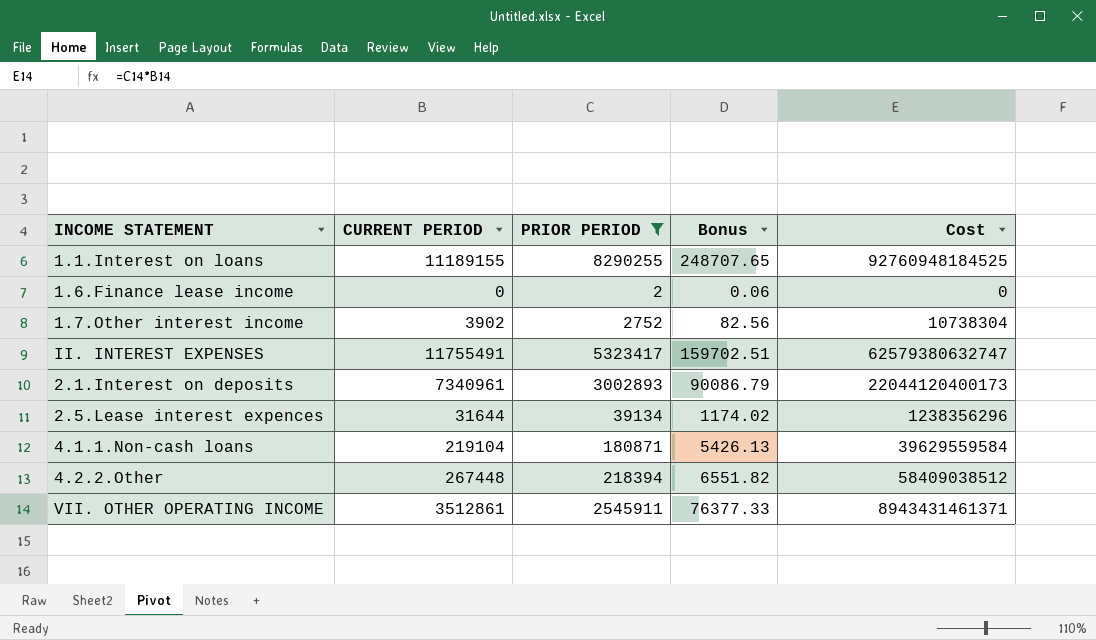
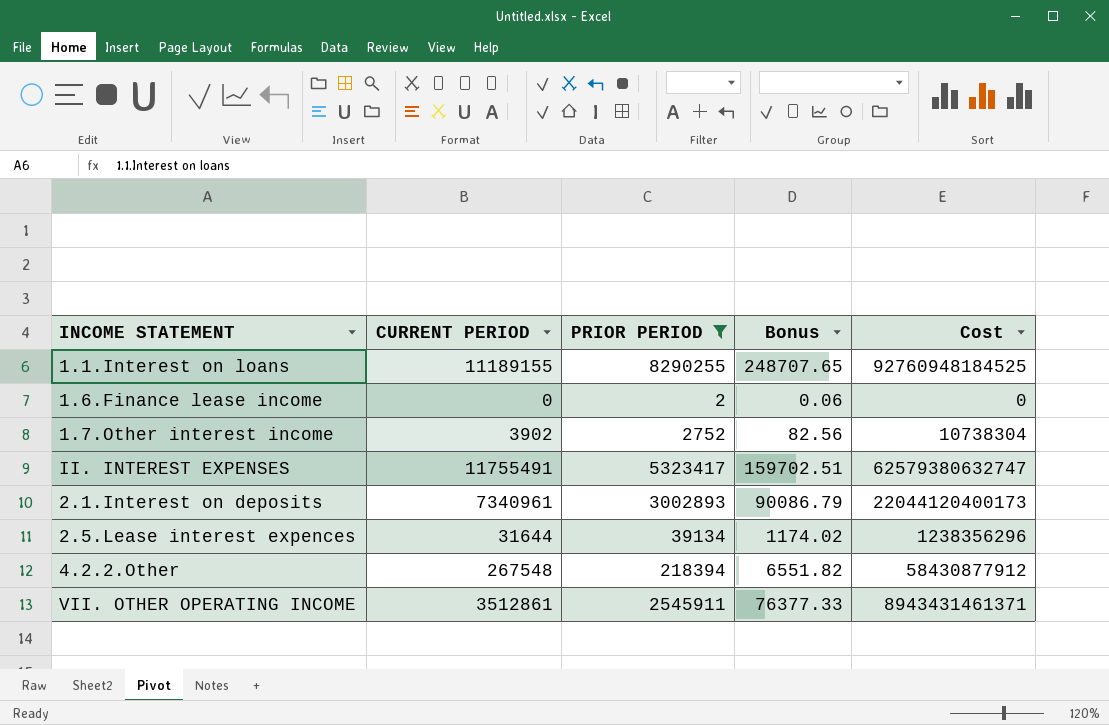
row 4.1.1.Non-cash loans: 219104 | 180871 | 5426.13 | 39629559584 -> none
4.2.2.Other | CURRENT PERIOD: 267448 -> 267548
4.2.2.Other | Cost: 58409038512 -> 58430877912

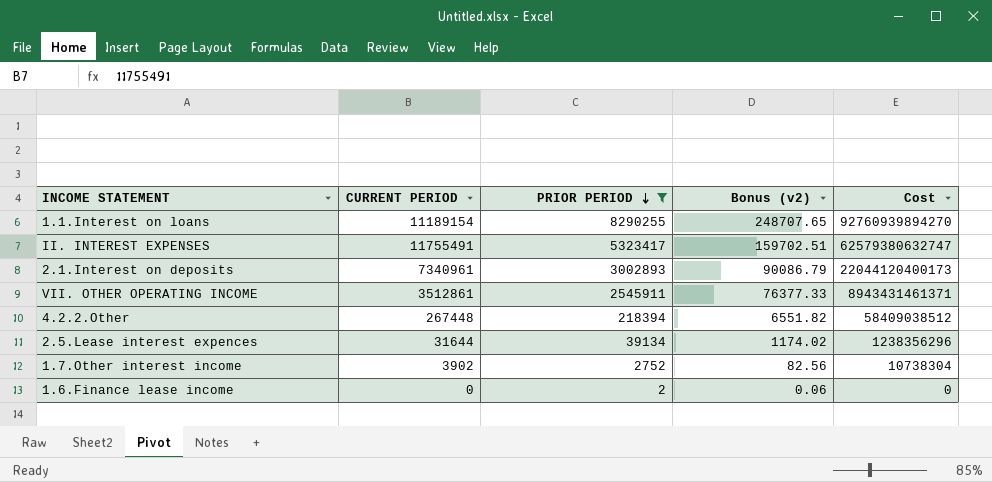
row order: none -> PRIOR PERIOD descending
column name: Bonus -> Bonus (v2)
1.1.Interest on loans | CURRENT PERIOD: 11189155 -> 11189154
1.1.Interest on loans | Cost: 92760948184525 -> 92760939894270
4.2.2.Other | CURRENT PERIOD: 267548 -> 267448
4.2.2.Other | Cost: 58430877912 -> 58409038512

